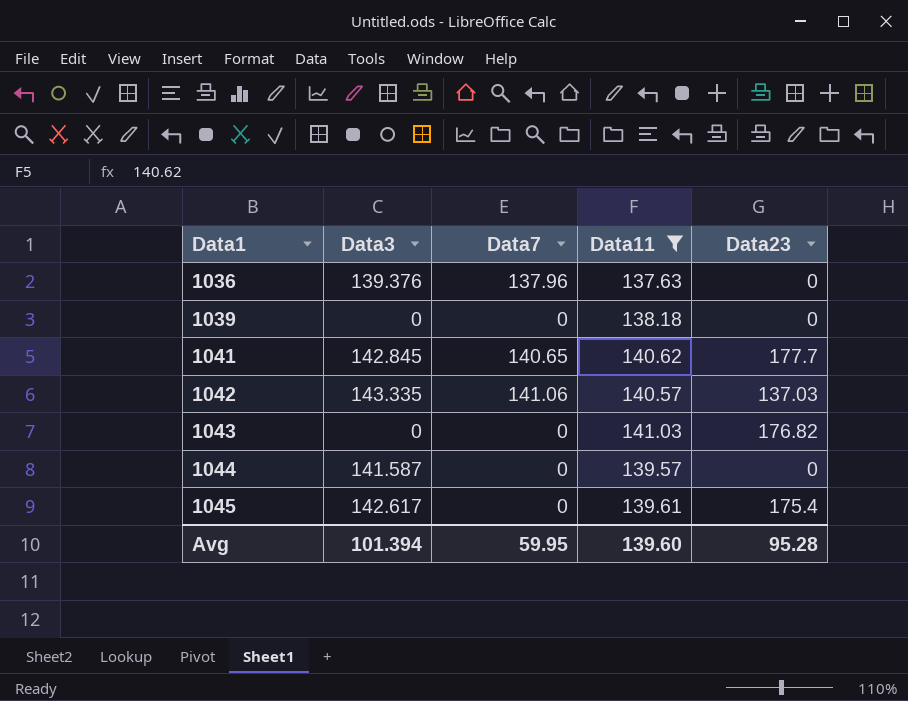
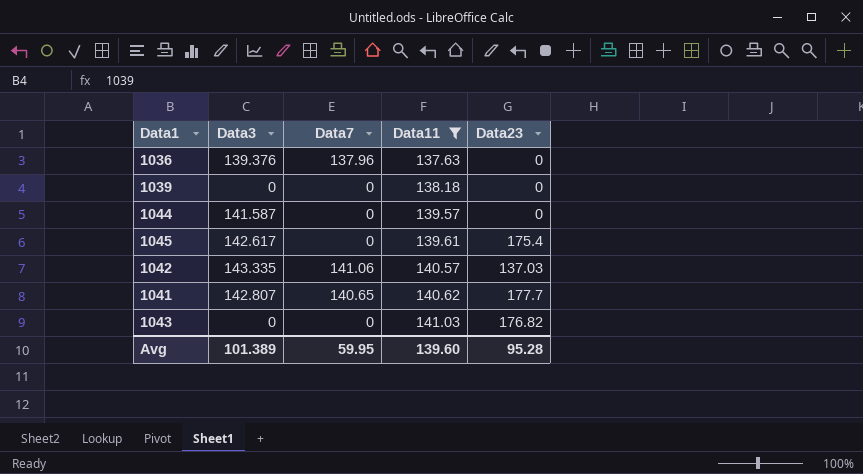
row order: Data1 ascending -> Data11 ascending
1041 | Data3: 142.845 -> 142.807
Avg | Data3: 101.394 -> 101.389

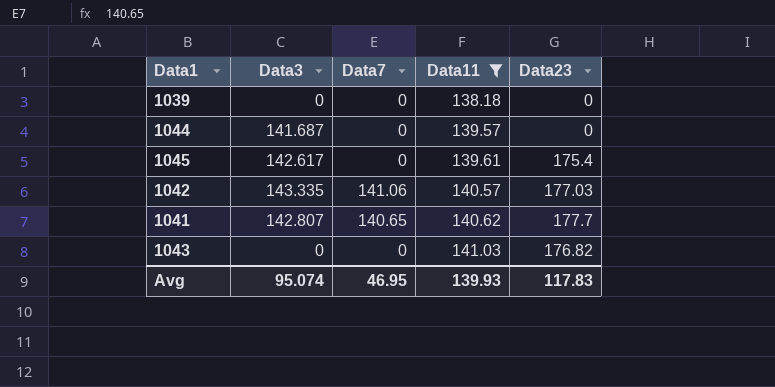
row 1036: 139.376 | 137.96 | 137.63 | 0 -> none
1044 | Data3: 141.587 -> 141.687
1042 | Data23: 137.03 -> 177.03
Avg | Data3: 101.389 -> 95.074
Avg | Data7: 59.95 -> 46.95
Avg | Data11: 139.60 -> 139.93
Avg | Data23: 95.28 -> 117.83

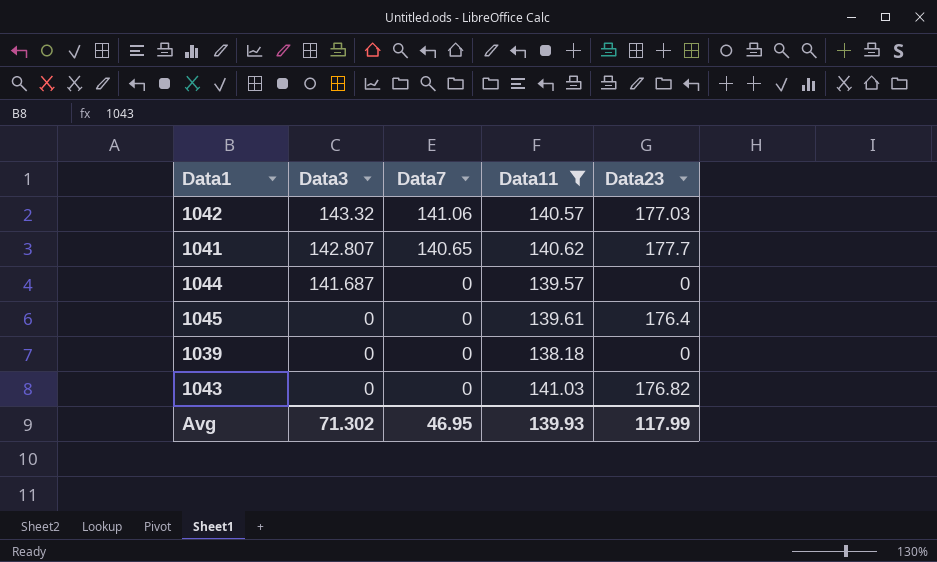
row order: Data11 ascending -> Data3 descending
1042 | Data3: 143.335 -> 143.32
1045 | Data3: 142.617 -> 0
1045 | Data23: 175.4 -> 176.4
Avg | Data3: 95.074 -> 71.302
Avg | Data23: 117.83 -> 117.99

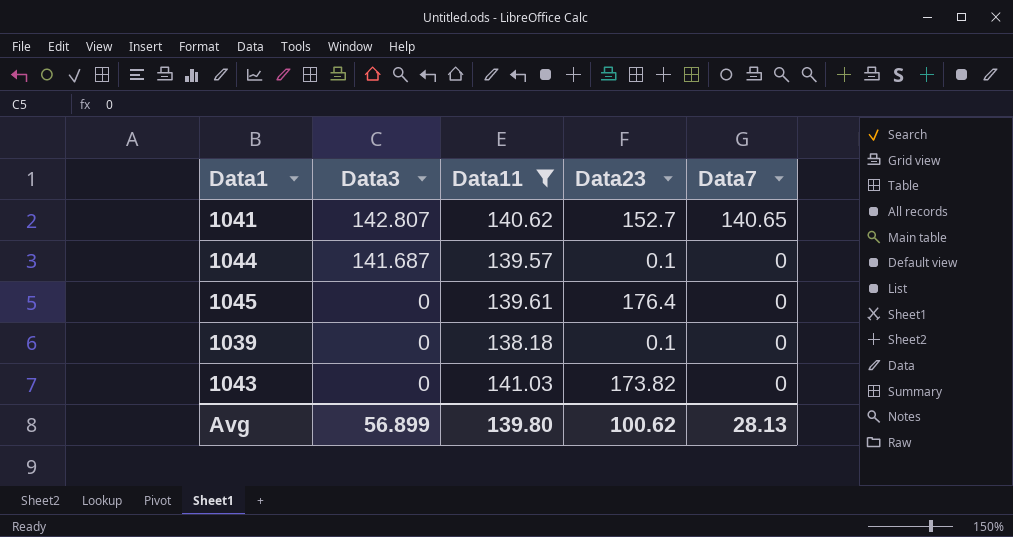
column Data7 | position: 3 -> 5
row 1042: 143.32 | 141.06 | 140.57 | 177.03 -> none
1041 | Data23: 177.7 -> 152.7
1044 | Data23: 0 -> 0.1
1039 | Data23: 0 -> 0.1
1043 | Data23: 176.82 -> 173.82
Avg | Data3: 71.302 -> 56.899
Avg | Data11: 139.93 -> 139.80
Avg | Data23: 117.99 -> 100.62
Avg | Data7: 46.95 -> 28.13

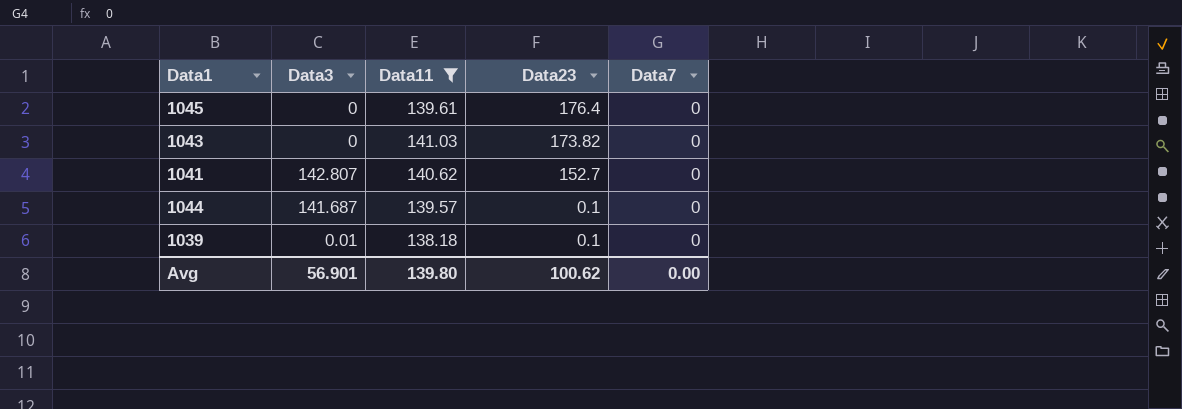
row order: Data3 descending -> Data23 descending
1041 | Data7: 140.65 -> 0
1039 | Data3: 0 -> 0.01
Avg | Data3: 56.899 -> 56.901
Avg | Data7: 28.13 -> 0.00

